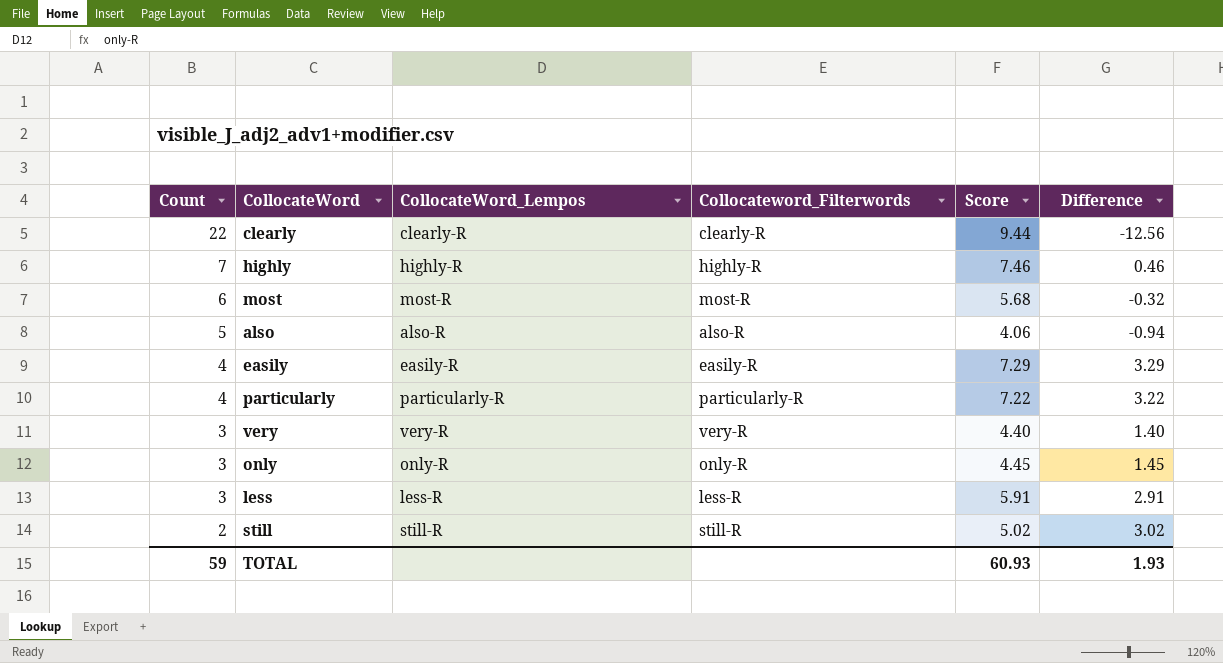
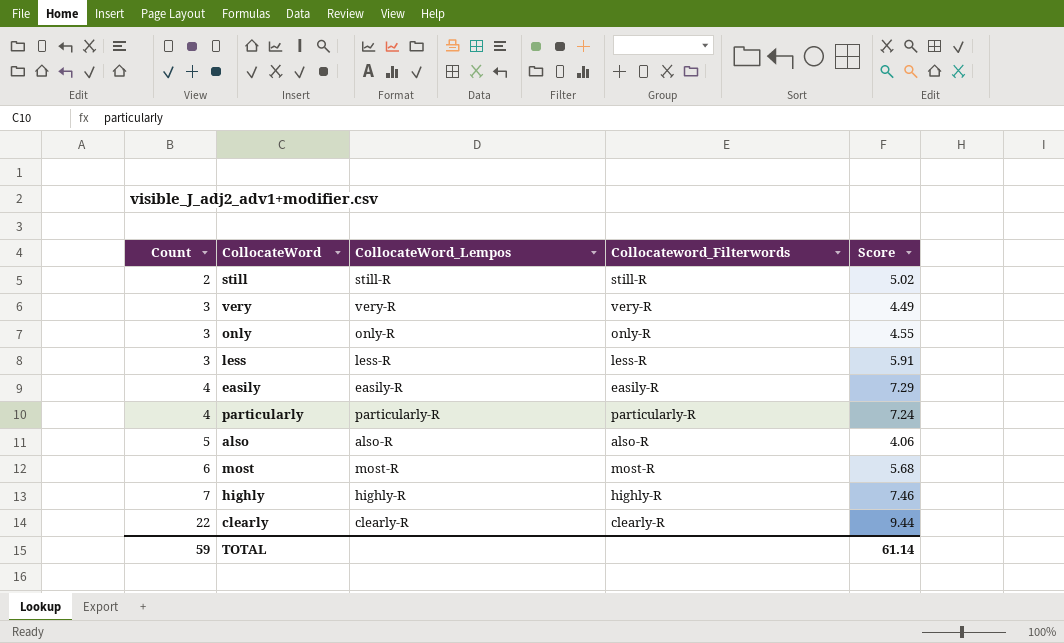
row order: Count descending -> Count ascending
column Difference | formula: [Score] - [Count] -> none
very | Score: 4.40 -> 4.49
only | Score: 4.45 -> 4.55
particularly | Score: 7.22 -> 7.24
TOTAL | Score: 60.93 -> 61.14

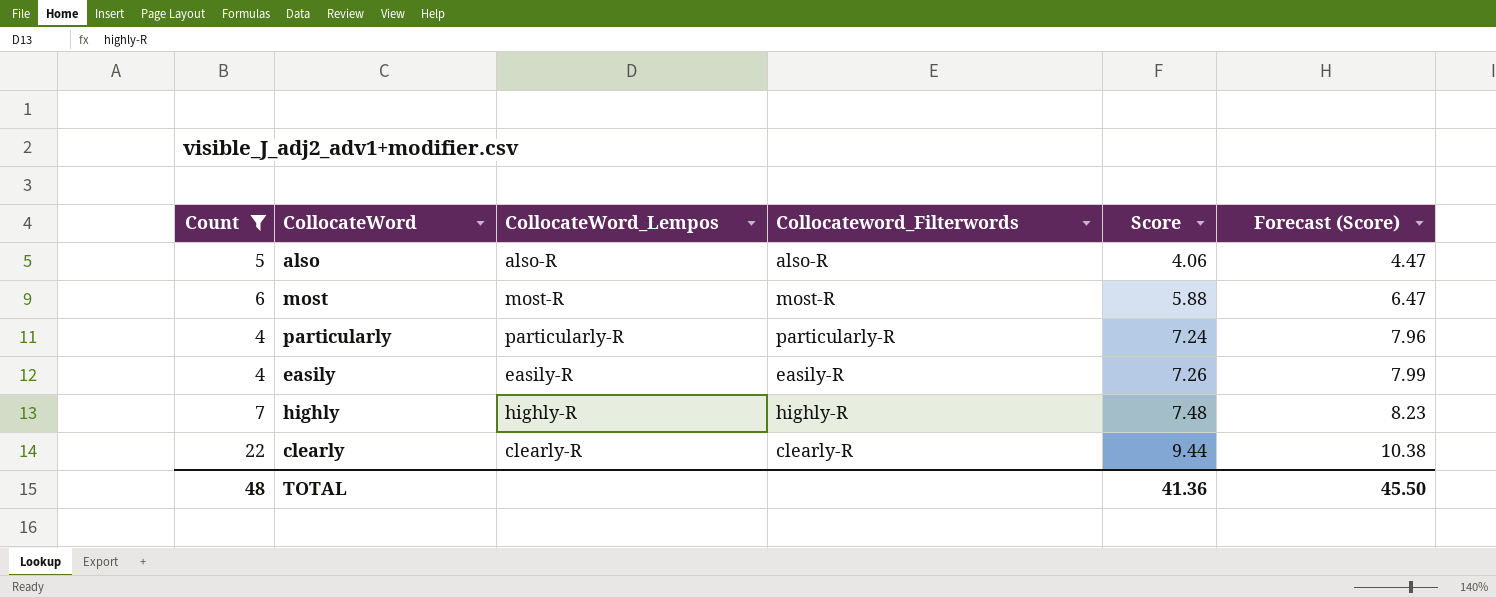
filter: none -> Count >= 4
row order: Count ascending -> Score ascending
column Forecast (Score) | formula: none -> [Score] * 1.1
most | Score: 5.68 -> 5.88
easily | Score: 7.29 -> 7.26
highly | Score: 7.46 -> 7.48
TOTAL | Count: 59 -> 48
TOTAL | Score: 61.14 -> 41.36

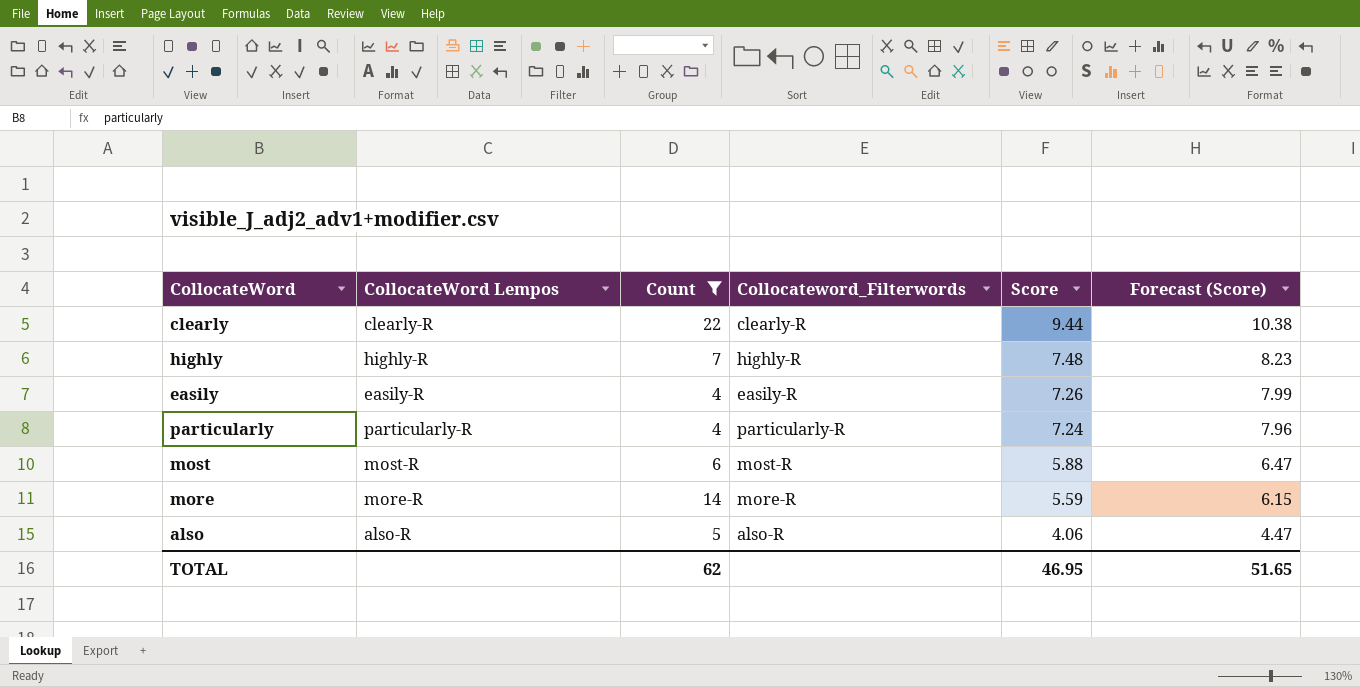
row order: Score ascending -> Score descending
column name: CollocateWord_Lempos -> CollocateWord Lempos
column Count | position: 1 -> 3
row more: none -> more-R | 14 | more-R | 5.59 | 6.15
TOTAL | Count: 48 -> 62
TOTAL | Score: 41.36 -> 46.95
TOTAL | Forecast (Score): 45.50 -> 51.65

